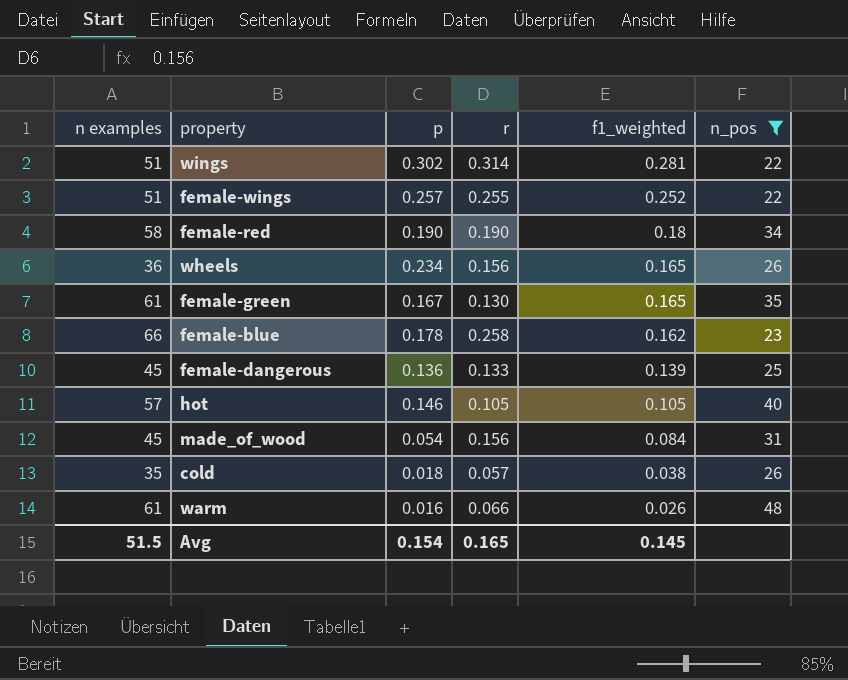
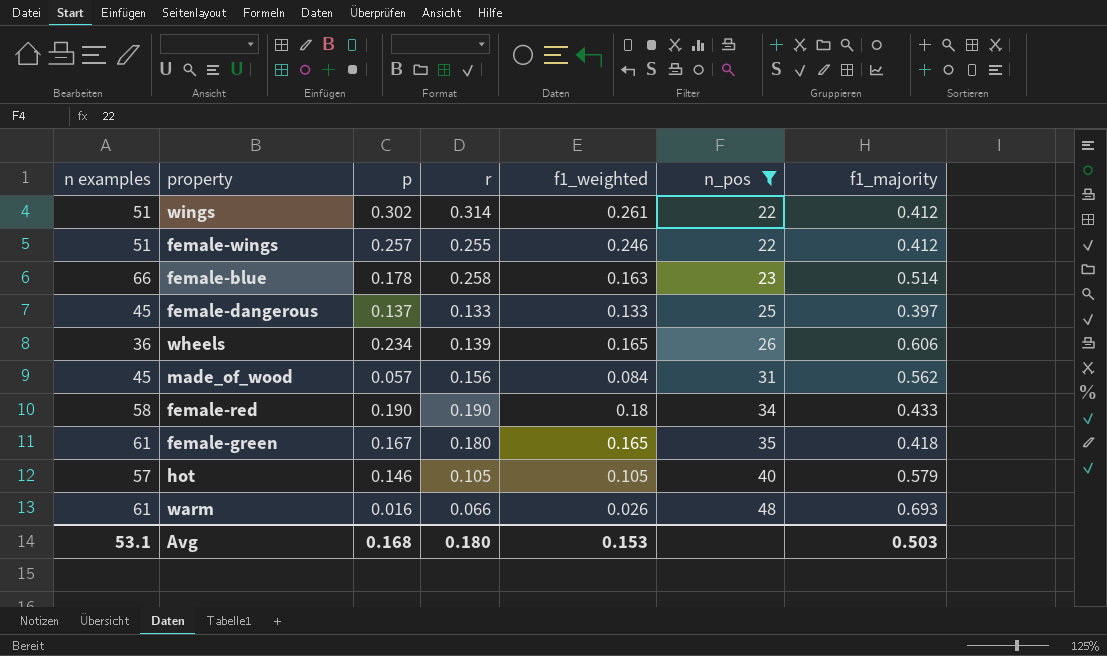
row order: f1_weighted descending -> n_pos ascending
column f1_majority | position: none -> 7
row cold: 35 | 0.018 | 0.057 | 0.038 | 26 -> none
wings | f1_weighted: 0.281 -> 0.261
female-wings | f1_weighted: 0.252 -> 0.246
female-blue | f1_weighted: 0.162 -> 0.163
female-dangerous | p: 0.136 -> 0.137
female-dangerous | f1_weighted: 0.139 -> 0.133
wheels | r: 0.156 -> 0.139
made_of_wood | p: 0.054 -> 0.057
female-green | r: 0.130 -> 0.180
Avg | n examples: 51.5 -> 53.1
Avg | p: 0.154 -> 0.168
Avg | r: 0.165 -> 0.180
Avg | f1_weighted: 0.145 -> 0.153

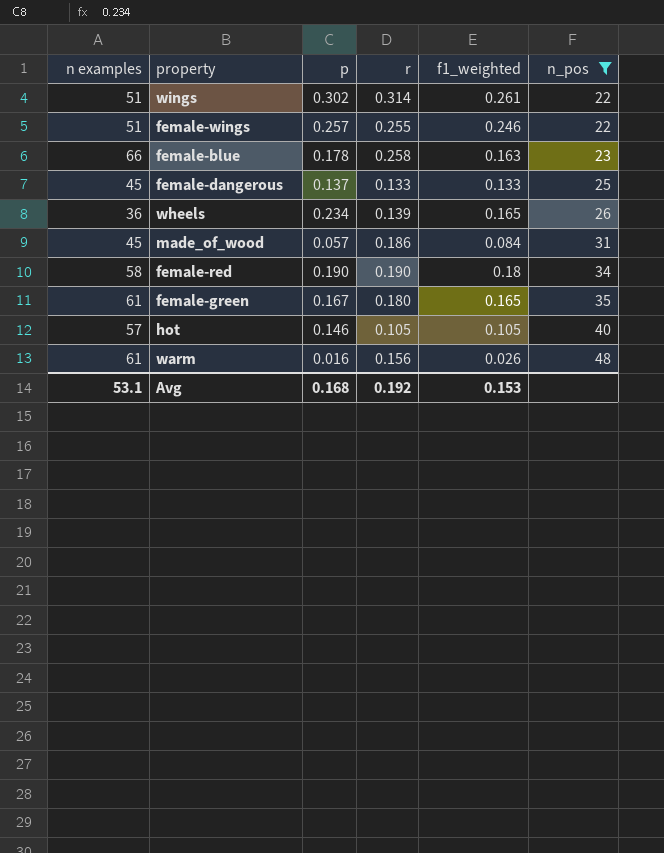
column f1_majority | position: 7 -> none
made_of_wood | r: 0.156 -> 0.186
warm | r: 0.066 -> 0.156
Avg | r: 0.180 -> 0.192

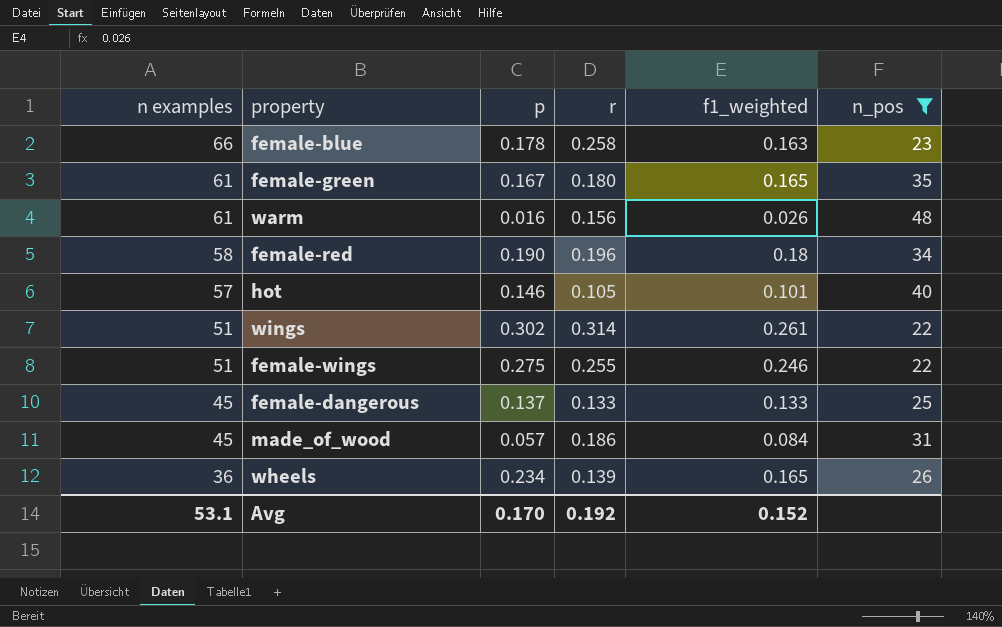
row order: n_pos ascending -> n examples descending
female-red | r: 0.190 -> 0.196
hot | f1_weighted: 0.105 -> 0.101
female-wings | p: 0.257 -> 0.275
Avg | p: 0.168 -> 0.170
Avg | f1_weighted: 0.153 -> 0.152

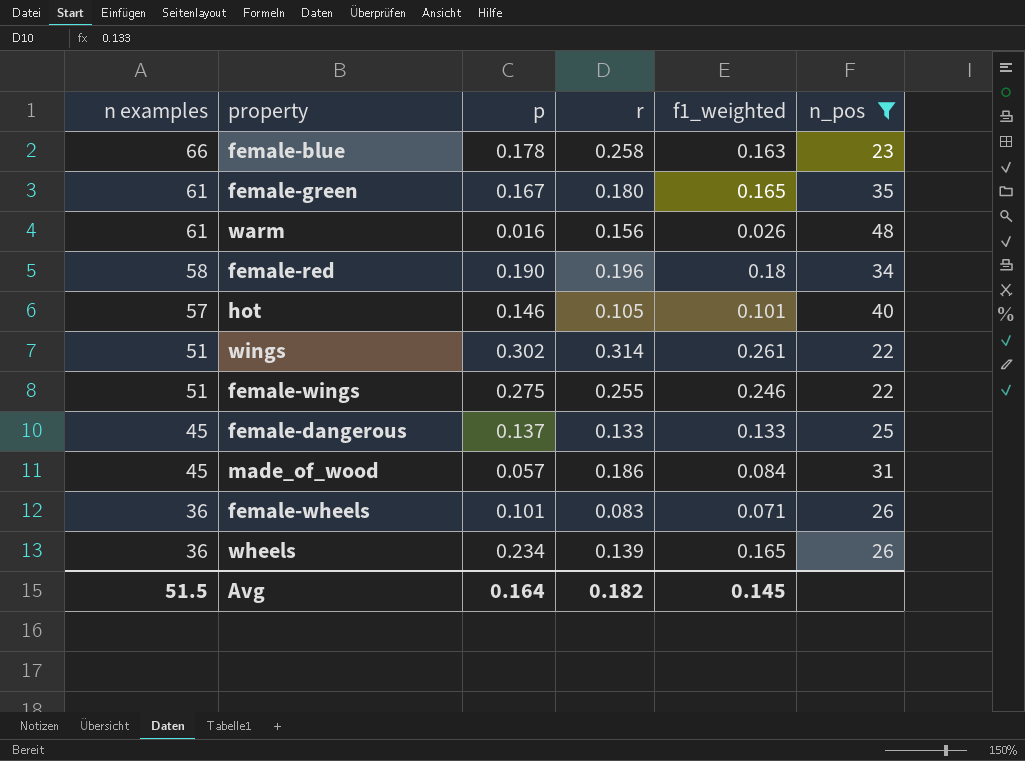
row female-wheels: none -> 36 | 0.101 | 0.083 | 0.071 | 26
Avg | n examples: 53.1 -> 51.5
Avg | p: 0.170 -> 0.164
Avg | r: 0.192 -> 0.182
Avg | f1_weighted: 0.152 -> 0.145

